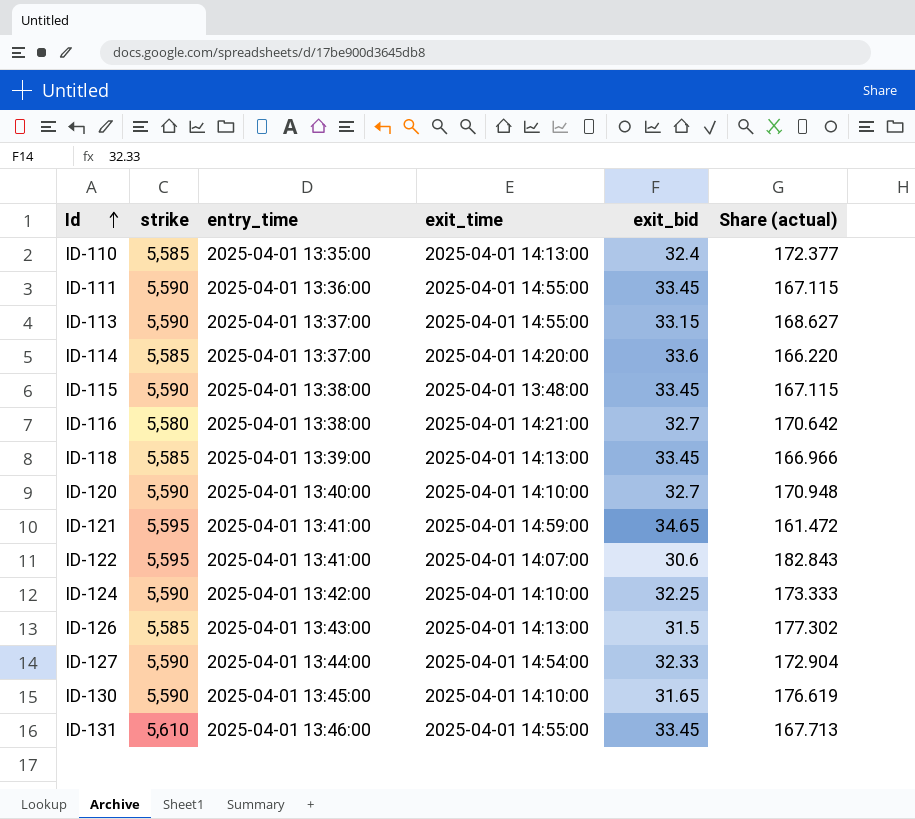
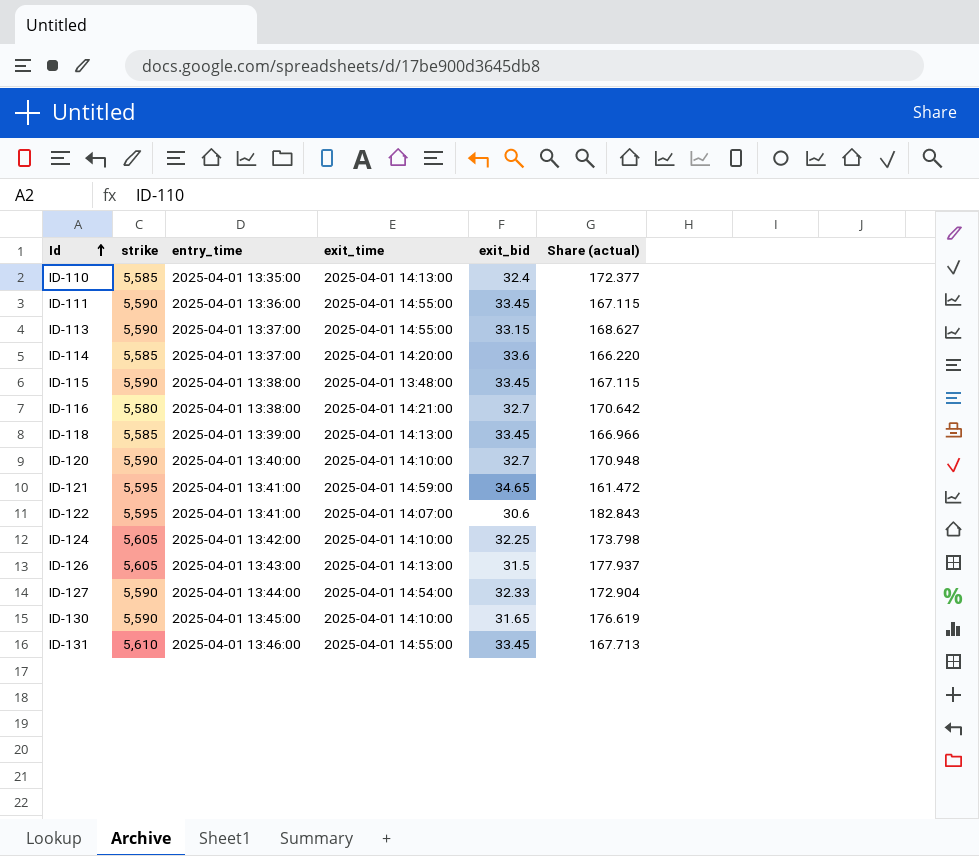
ID-124 | strike: 5,590 -> 5,605
ID-124 | Share (actual): 173.333 -> 173.798
ID-126 | strike: 5,585 -> 5,605
ID-126 | Share (actual): 177.302 -> 177.937

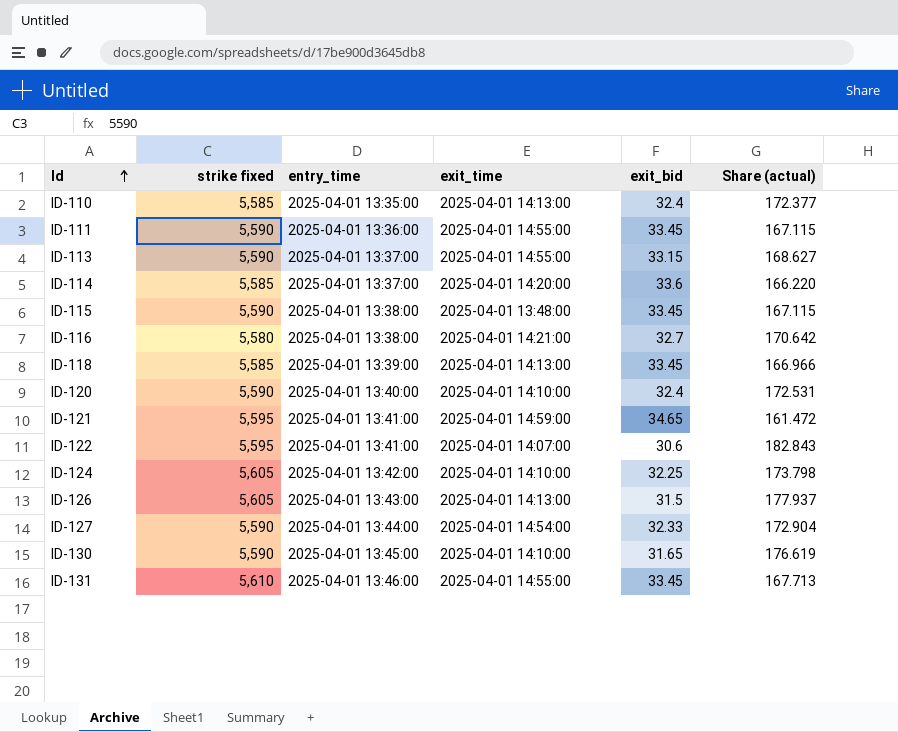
column name: strike -> strike fixed
ID-120 | exit_bid: 32.7 -> 32.4
ID-120 | Share (actual): 170.948 -> 172.531

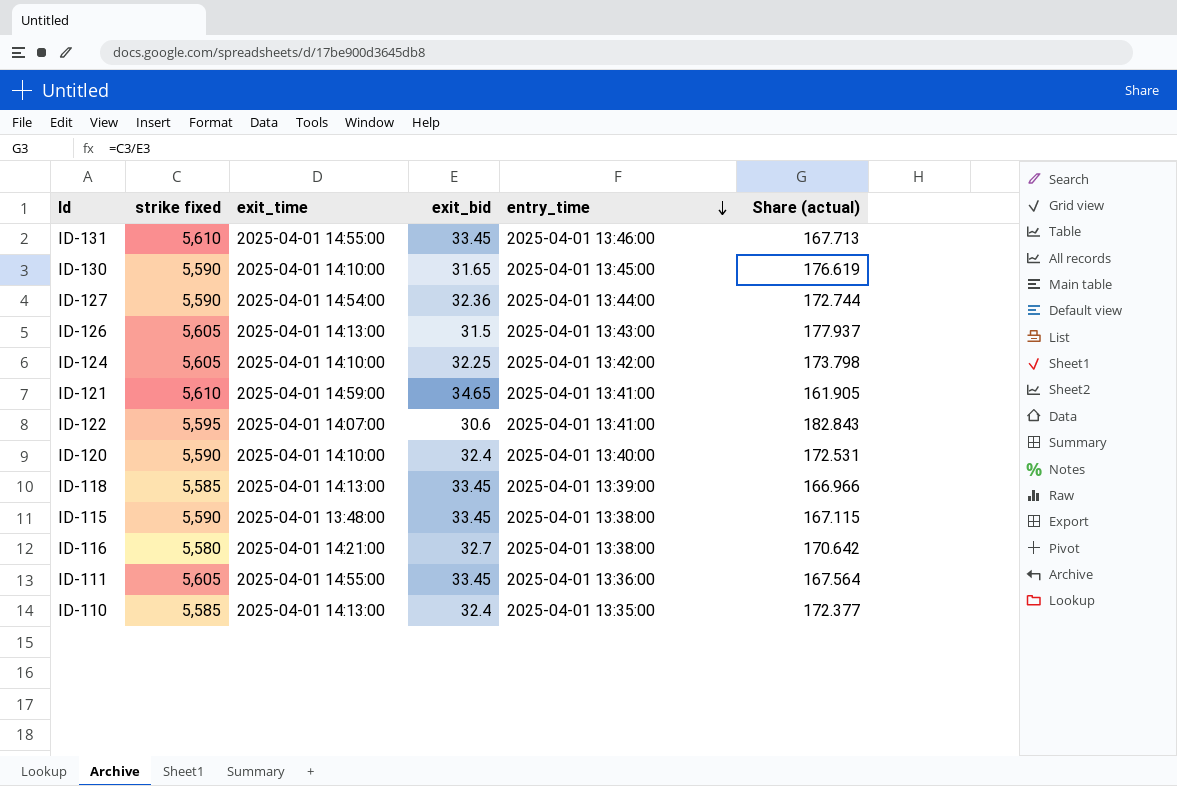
row order: Id ascending -> entry_time descending
column entry_time | position: 3 -> 5
row ID-113: 5,590 | 2025-04-01 13:37:00 | 2025-04-01 14:55:00 | 33.15 | 168.627 -> none
row ID-114: 5,585 | 2025-04-01 13:37:00 | 2025-04-01 14:20:00 | 33.6 | 166.220 -> none
ID-127 | exit_bid: 32.33 -> 32.36
ID-127 | Share (actual): 172.904 -> 172.744
ID-121 | strike fixed: 5,595 -> 5,610
ID-121 | Share (actual): 161.472 -> 161.905
ID-111 | strike fixed: 5,590 -> 5,605
ID-111 | Share (actual): 167.115 -> 167.564

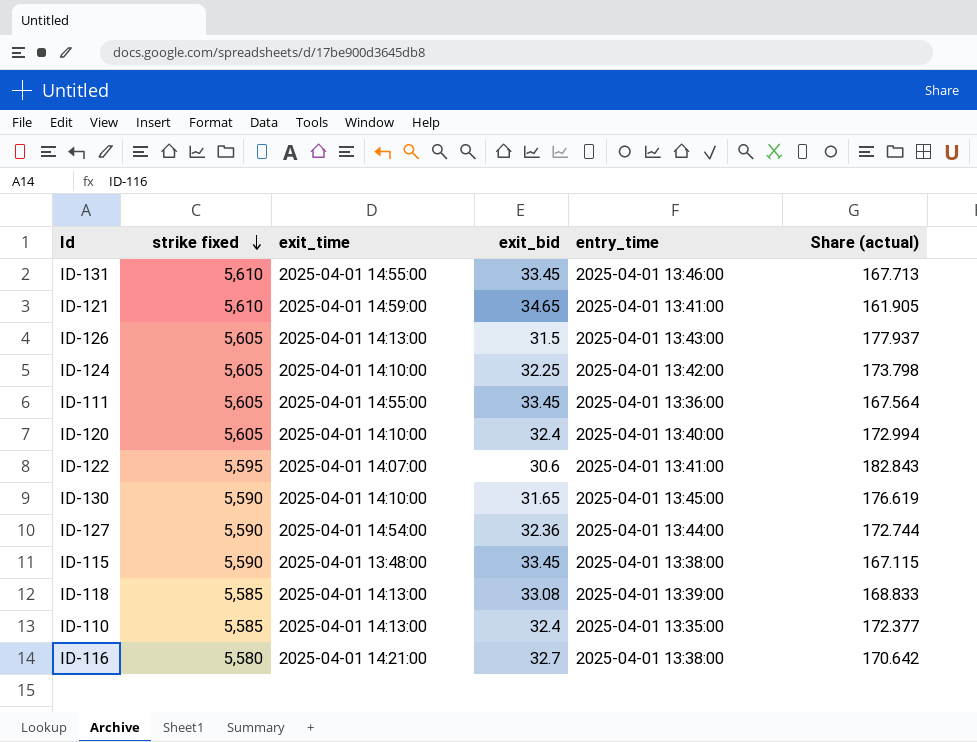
row order: entry_time descending -> strike fixed descending
ID-120 | strike fixed: 5,590 -> 5,605
ID-120 | Share (actual): 172.531 -> 172.994
ID-118 | exit_bid: 33.45 -> 33.08
ID-118 | Share (actual): 166.966 -> 168.833

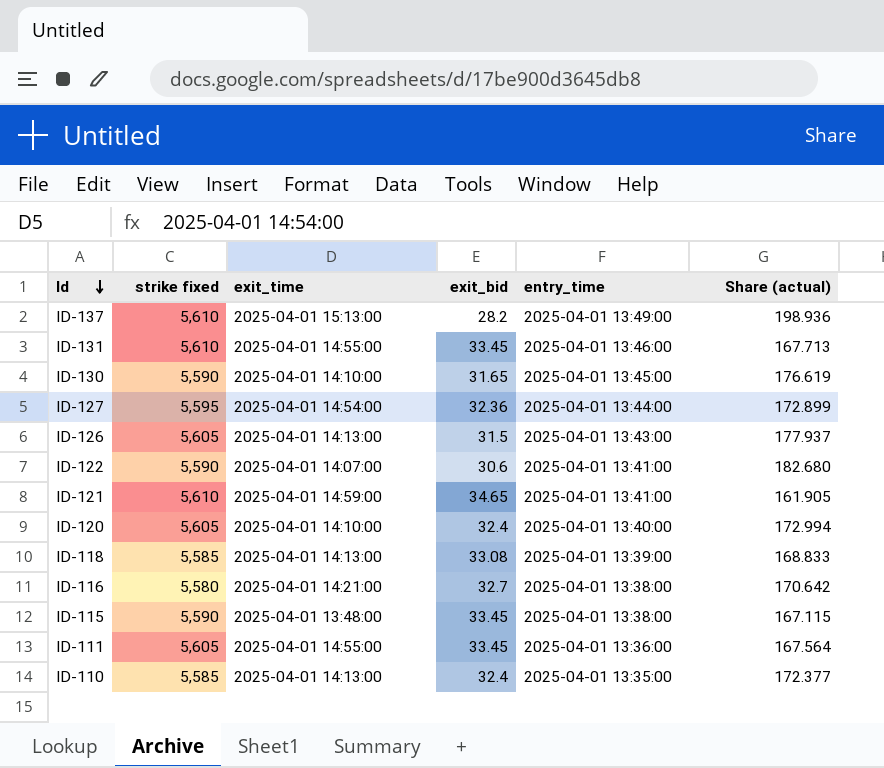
row order: strike fixed descending -> Id descending
row ID-124: 5,605 | 2025-04-01 14:10:00 | 32.25 | 2025-04-01 13:42:00 | 173.798 -> none
row ID-137: none -> 5,610 | 2025-04-01 15:13:00 | 28.2 | 2025-04-01 13:49:00 | 198.936
ID-127 | strike fixed: 5,590 -> 5,595
ID-127 | Share (actual): 172.744 -> 172.899
ID-122 | strike fixed: 5,595 -> 5,590
ID-122 | Share (actual): 182.843 -> 182.680

